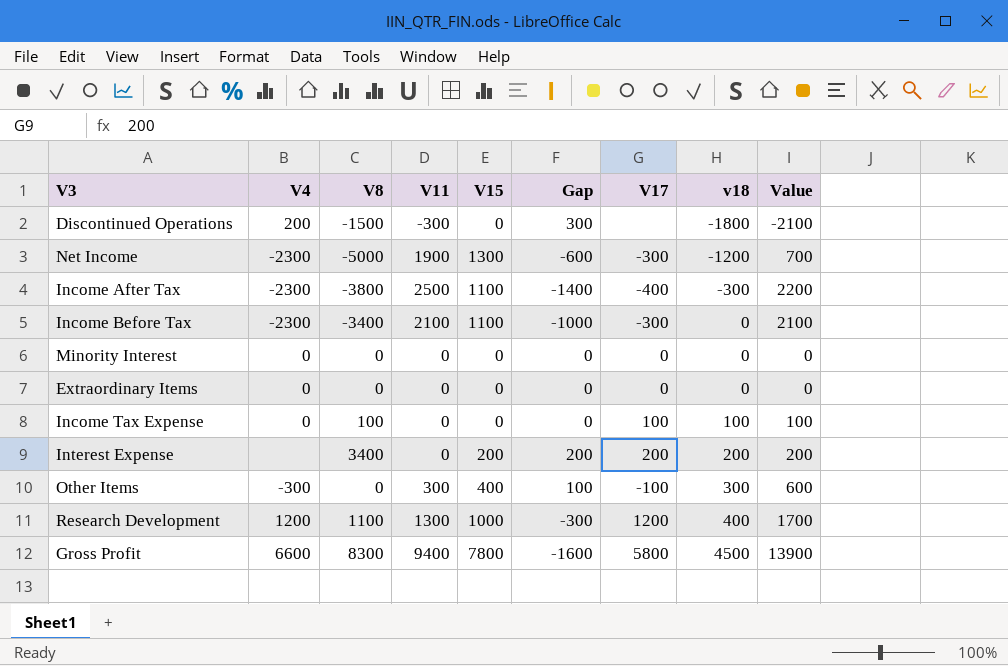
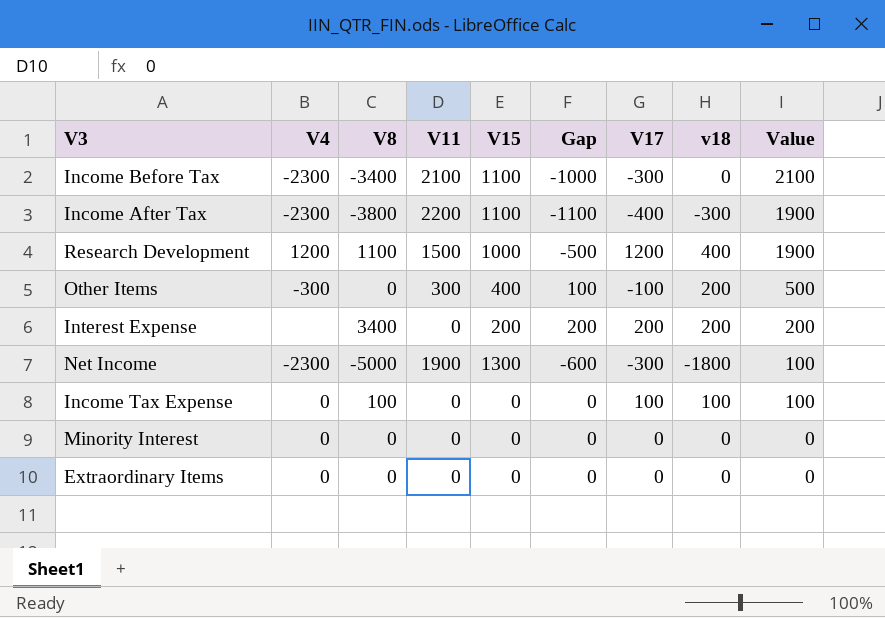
row order: v18 ascending -> Value descending
row Discontinued Operations: 200 | -1500 | -300 | 0 | 300 | none | -1800 | -2100 -> none
row Gross Profit: 6600 | 8300 | 9400 | 7800 | -1600 | 5800 | 4500 | 13900 -> none
Income After Tax | V11: 2500 -> 2200
Income After Tax | Gap: -1400 -> -1100
Income After Tax | Value: 2200 -> 1900
Research Development | V11: 1300 -> 1500
Research Development | Gap: -300 -> -500
Research Development | Value: 1700 -> 1900
Other Items | v18: 300 -> 200
Other Items | Value: 600 -> 500
Net Income | v18: -1200 -> -1800
Net Income | Value: 700 -> 100

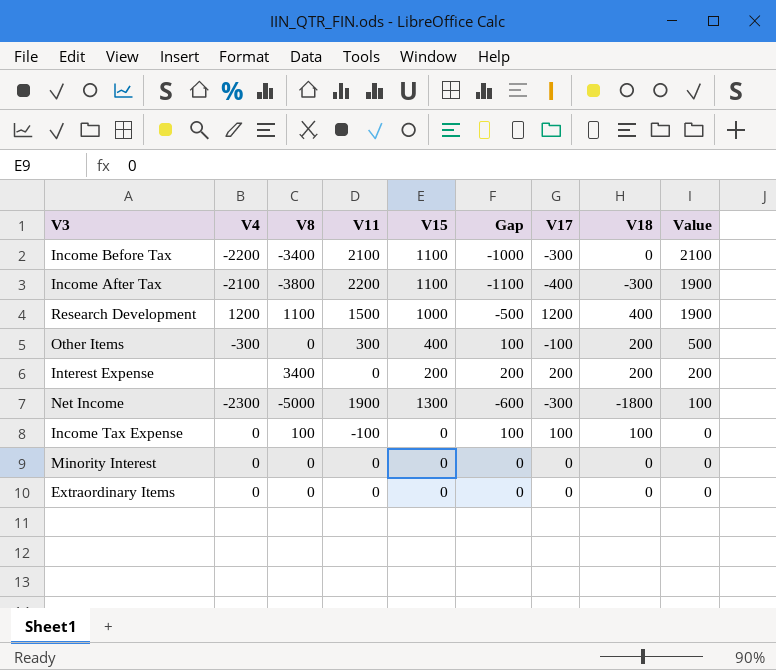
column name: v18 -> V18
Income Before Tax | V4: -2300 -> -2200
Income After Tax | V4: -2300 -> -2100
Income Tax Expense | V11: 0 -> -100
Income Tax Expense | Gap: 0 -> 100
Income Tax Expense | Value: 100 -> 0

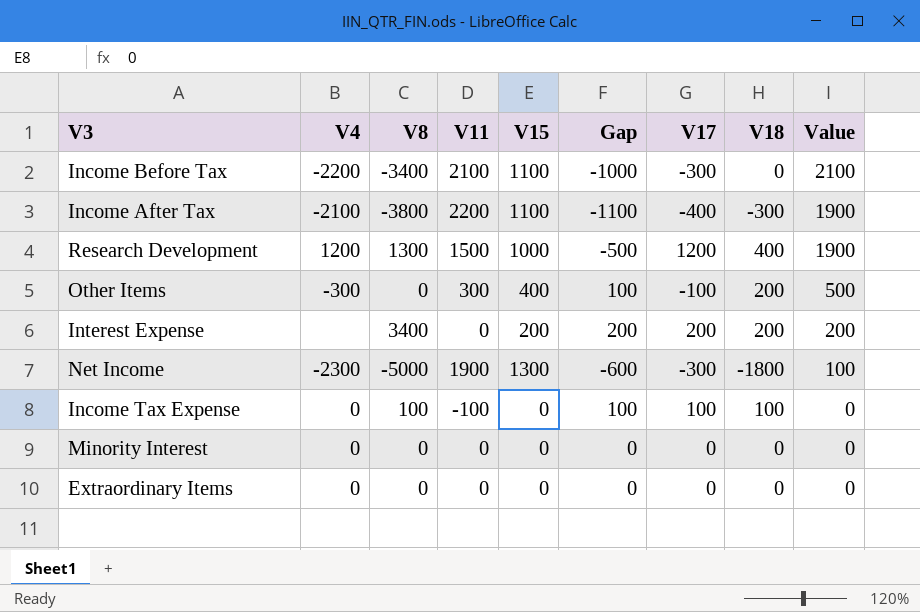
Research Development | V8: 1100 -> 1300

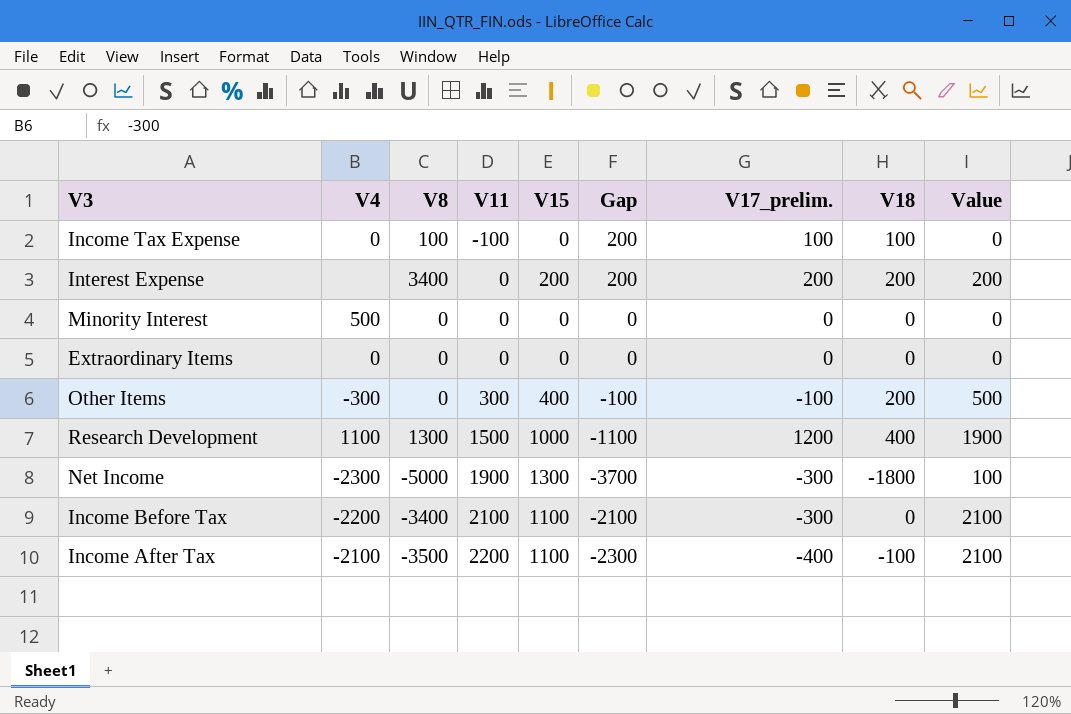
row order: Value descending -> V11 ascending
column Gap | formula: [V15] - [V11] -> [V18] - [V11]
column name: V17 -> V17_prelim.
Minority Interest | V4: 0 -> 500
Research Development | V4: 1200 -> 1100
Income After Tax | V8: -3800 -> -3500
Income After Tax | V18: -300 -> -100
Income After Tax | Value: 1900 -> 2100

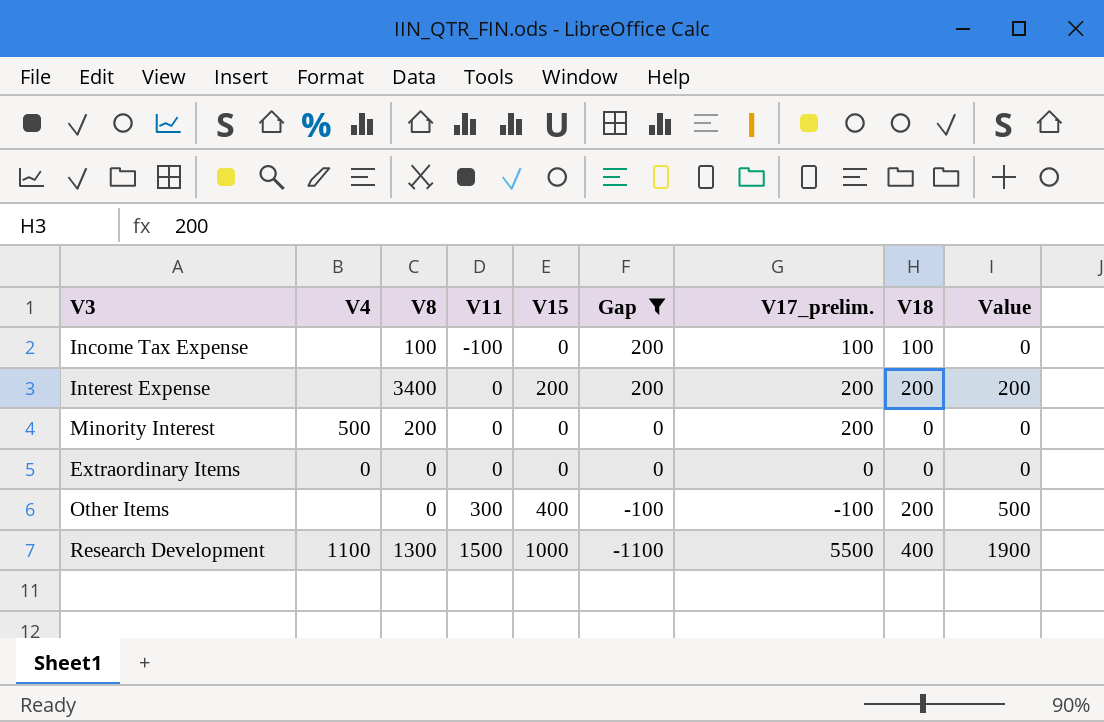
filter: none -> Gap >= -1100
Income Tax Expense | V4: 0 -> none
Minority Interest | V8: 0 -> 200
Minority Interest | V17_prelim.: 0 -> 200
Other Items | V4: -300 -> none
Research Development | V17_prelim.: 1200 -> 5500

